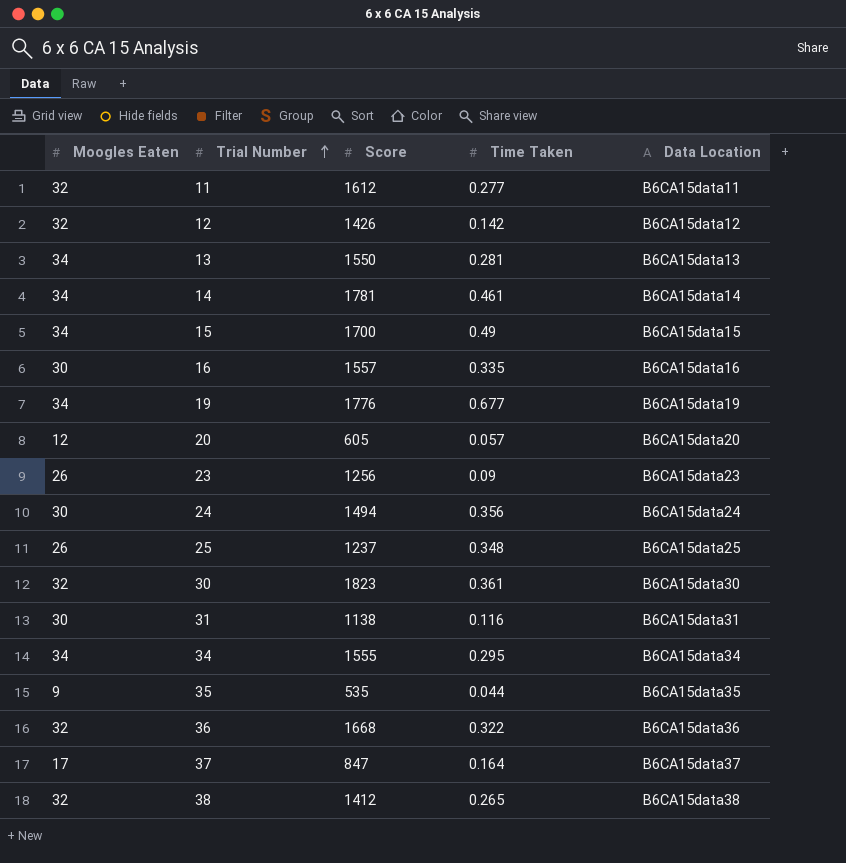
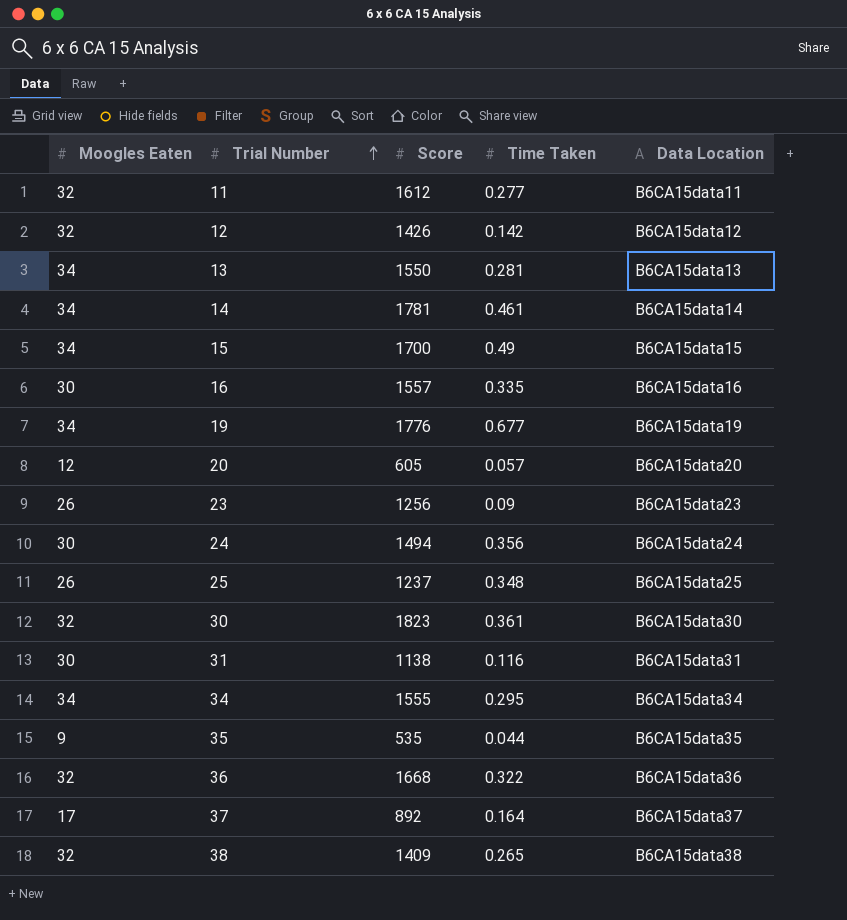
37 | Score: 847 -> 892
38 | Score: 1412 -> 1409

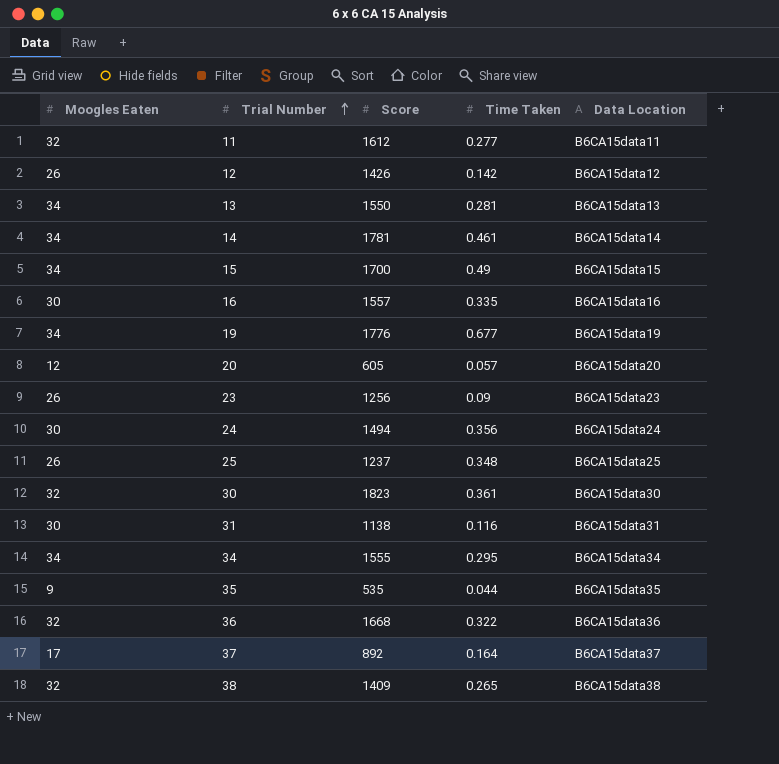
12 | Moogles Eaten: 32 -> 26

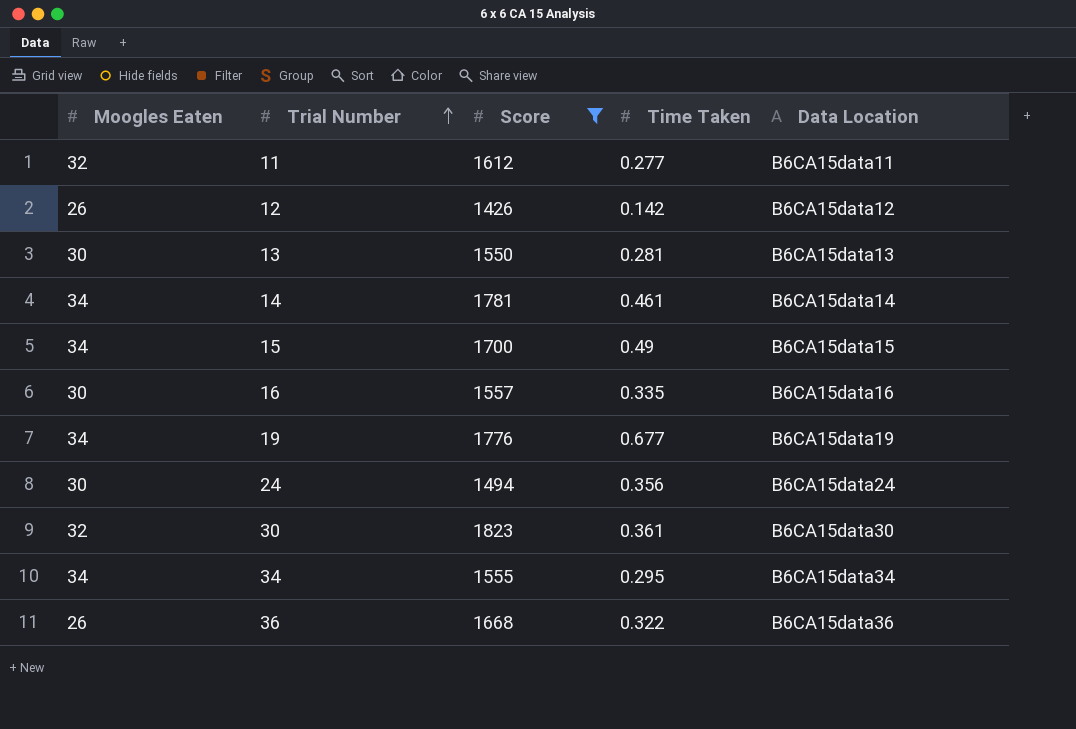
filter: none -> Score >= 1426
13 | Moogles Eaten: 34 -> 30
36 | Moogles Eaten: 32 -> 26

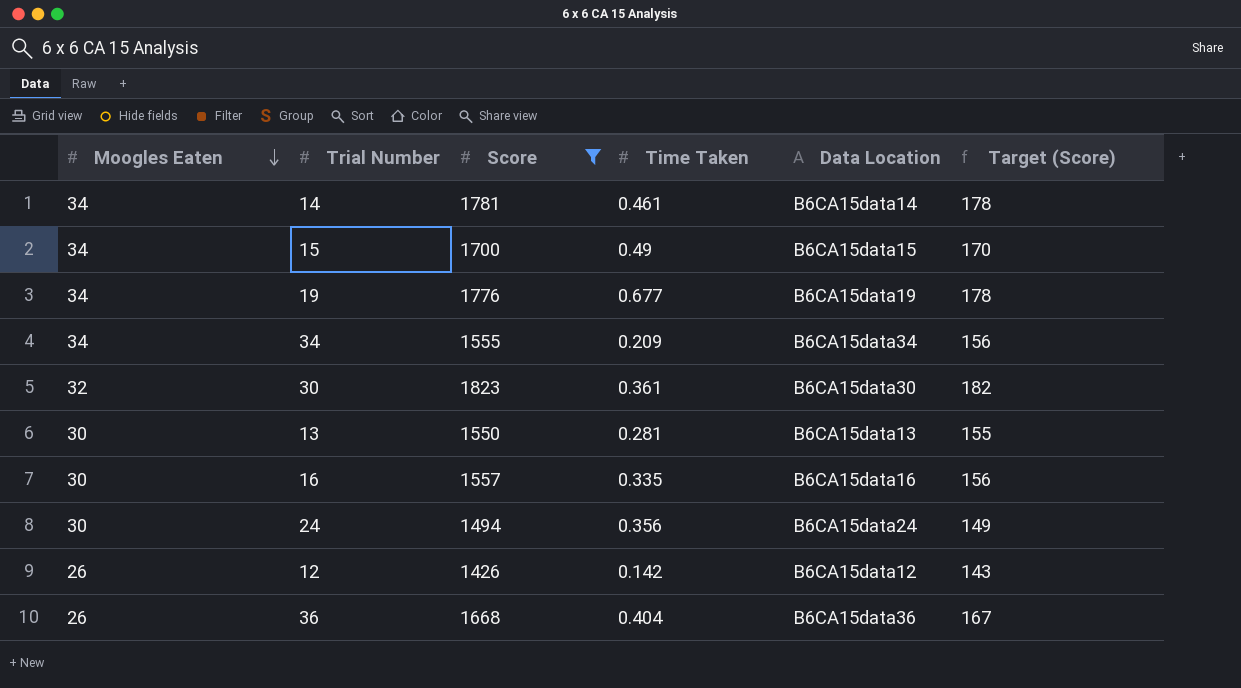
row order: Trial Number ascending -> Moogles Eaten descending
column Target (Score) | formula: none -> [Score] * 0.1
row 11: 32 | 1612 | 0.277 | B6CA15data11 -> none
34 | Time Taken: 0.295 -> 0.209
36 | Time Taken: 0.322 -> 0.404

